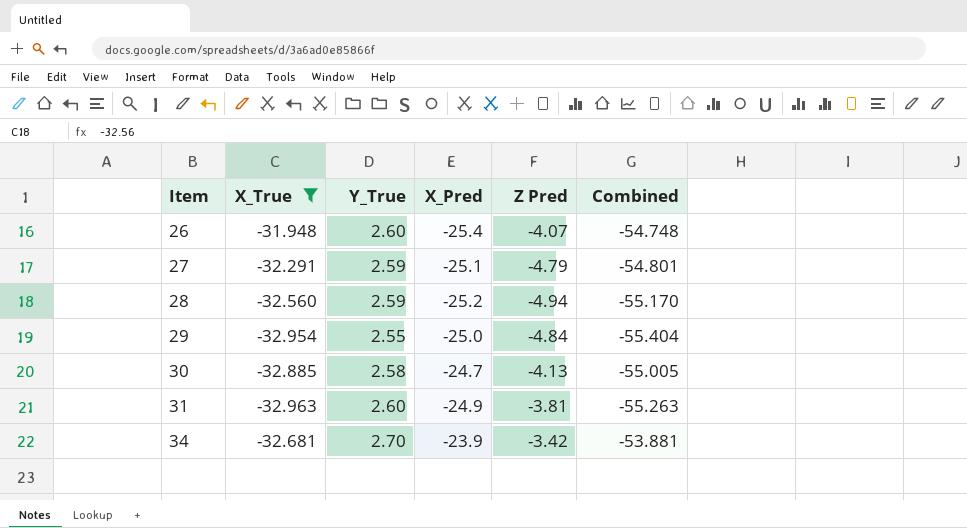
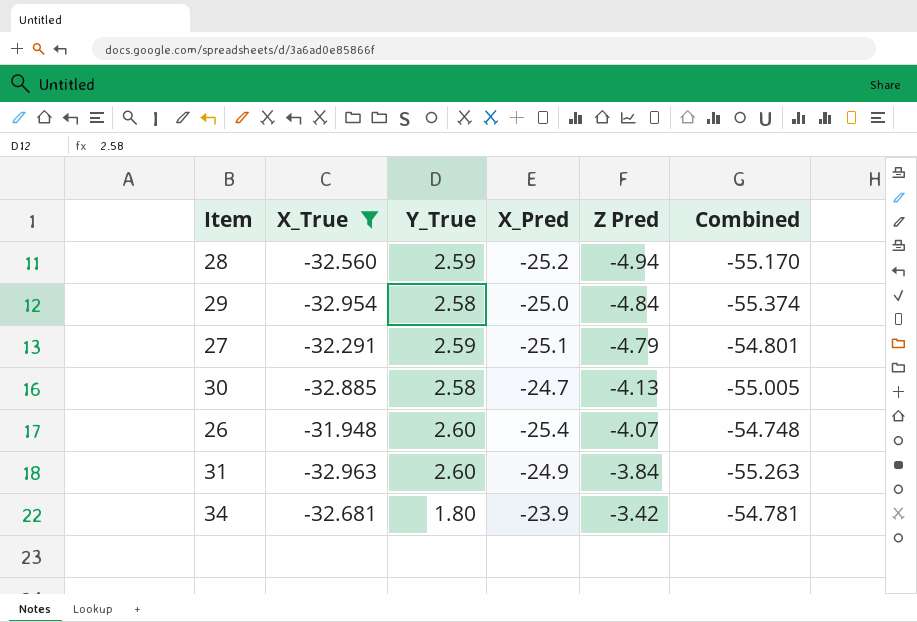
row order: Item ascending -> Z Pred ascending
29 | Y_True: 2.55 -> 2.58
29 | Combined: -55.404 -> -55.374
31 | Z Pred: -3.81 -> -3.84
34 | Y_True: 2.70 -> 1.80
34 | Combined: -53.881 -> -54.781

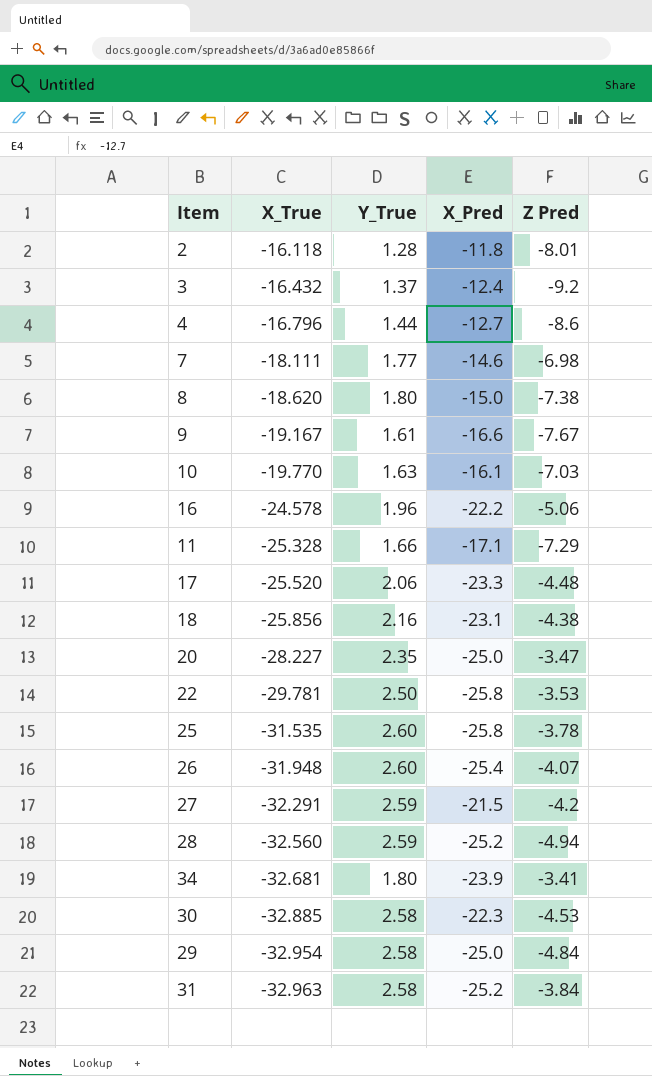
filter: X_True <= -31.948 -> none
row order: Z Pred ascending -> X_True descending
column Combined | formula: [X_True] + [Y_True] + [X_Pred] -> none
27 | X_Pred: -25.1 -> -21.5
27 | Z Pred: -4.79 -> -4.2
34 | Z Pred: -3.42 -> -3.41
30 | X_Pred: -24.7 -> -22.3
30 | Z Pred: -4.13 -> -4.53
31 | Y_True: 2.60 -> 2.58
31 | X_Pred: -24.9 -> -25.2

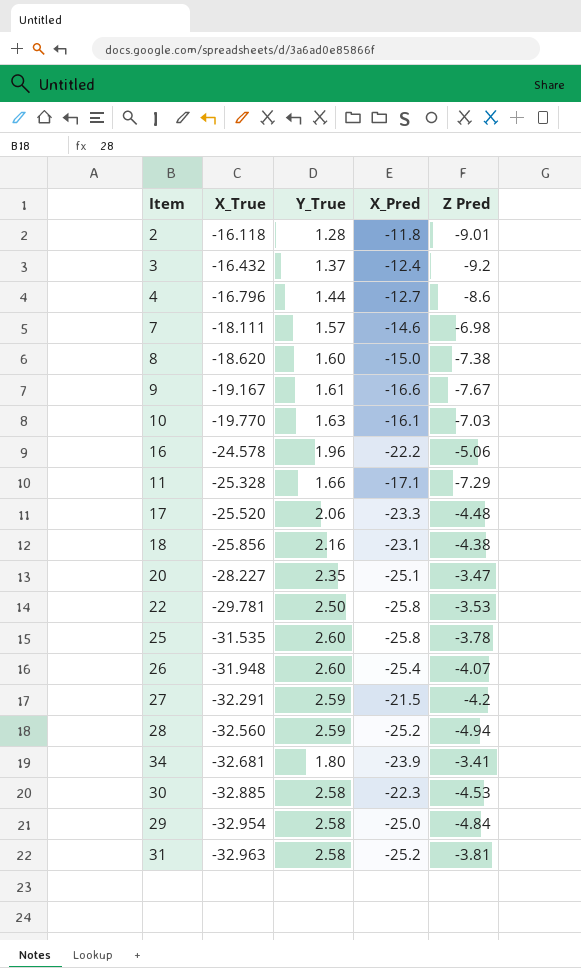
2 | Z Pred: -8.01 -> -9.01
7 | Y_True: 1.77 -> 1.57
8 | Y_True: 1.80 -> 1.60
20 | X_Pred: -25.0 -> -25.1
31 | Z Pred: -3.84 -> -3.81

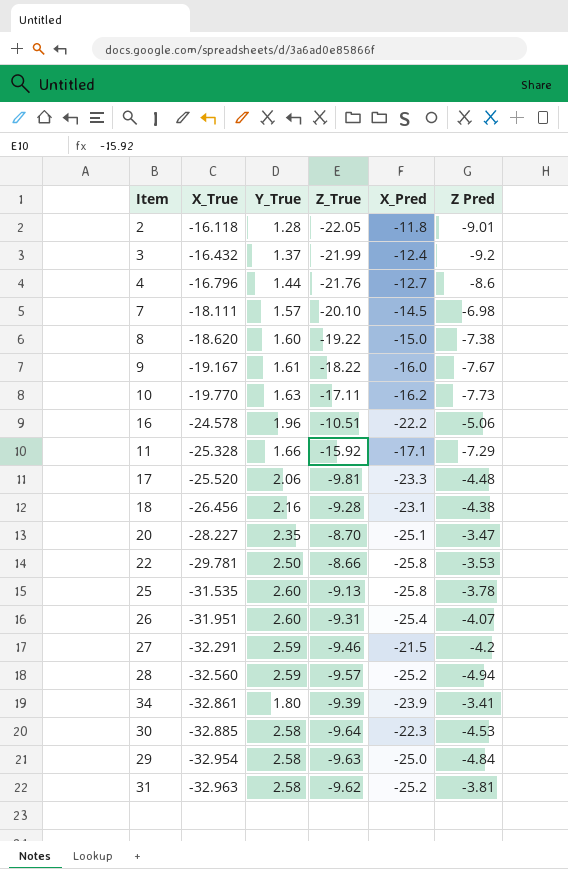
column Z_True | position: none -> 4
7 | X_Pred: -14.6 -> -14.5
9 | X_Pred: -16.6 -> -16.0
10 | X_Pred: -16.1 -> -16.2
10 | Z Pred: -7.03 -> -7.73
18 | X_True: -25.856 -> -26.456
26 | X_True: -31.948 -> -31.951
34 | X_True: -32.681 -> -32.861

